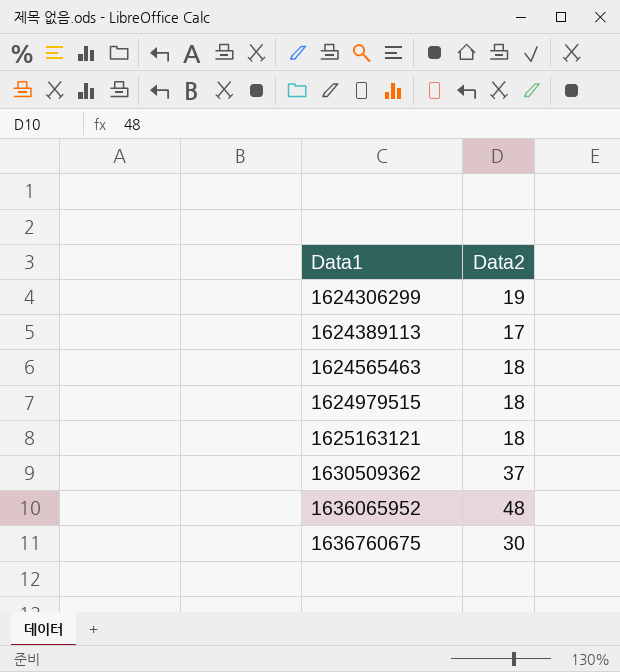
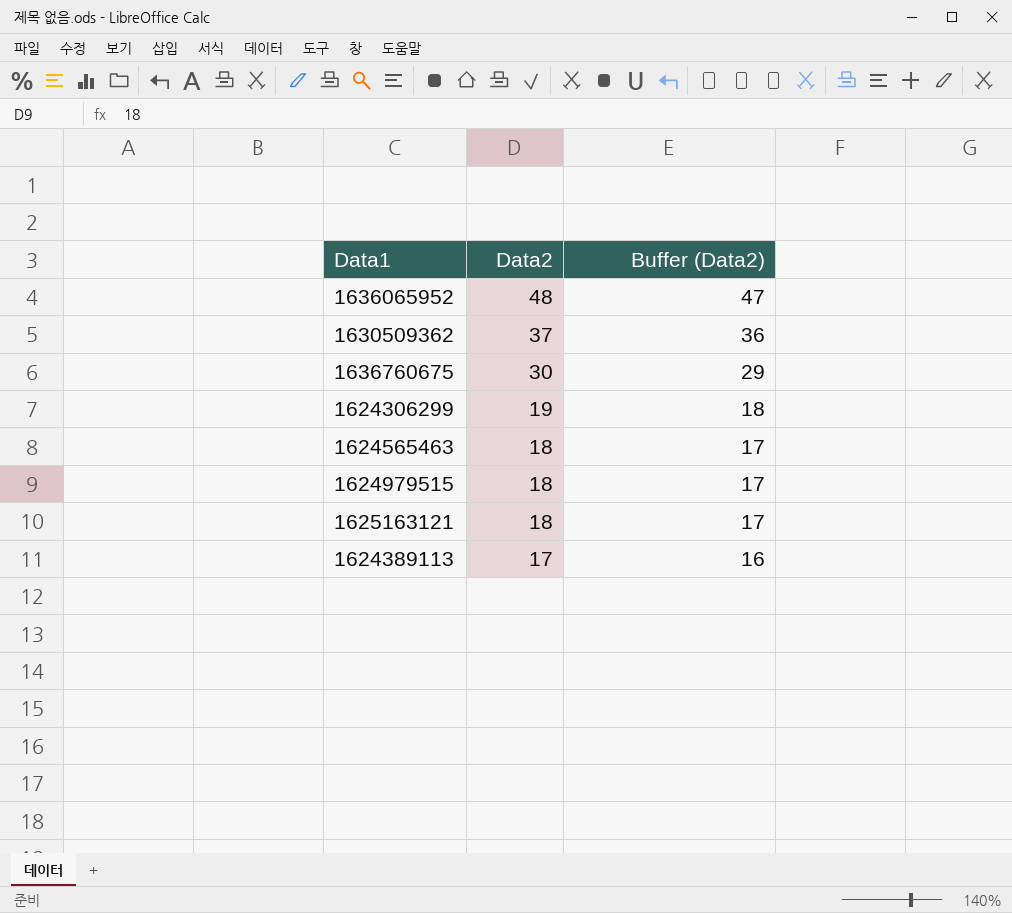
row order: Data1 ascending -> Data2 descending
column Buffer (Data2) | formula: none -> [Data2] - 1

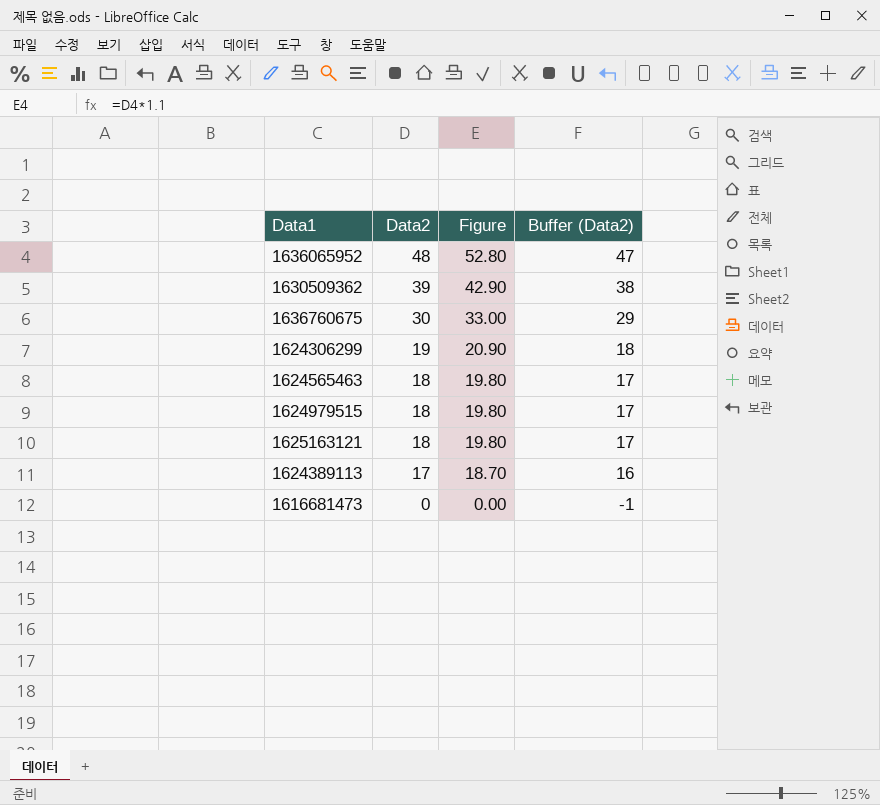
column Figure | formula: none -> [Data2] * 1.1
1630509362 | Data2: 37 -> 39
1630509362 | Buffer (Data2): 36 -> 38
row 1616681473: none -> 0 | 0.00 | -1

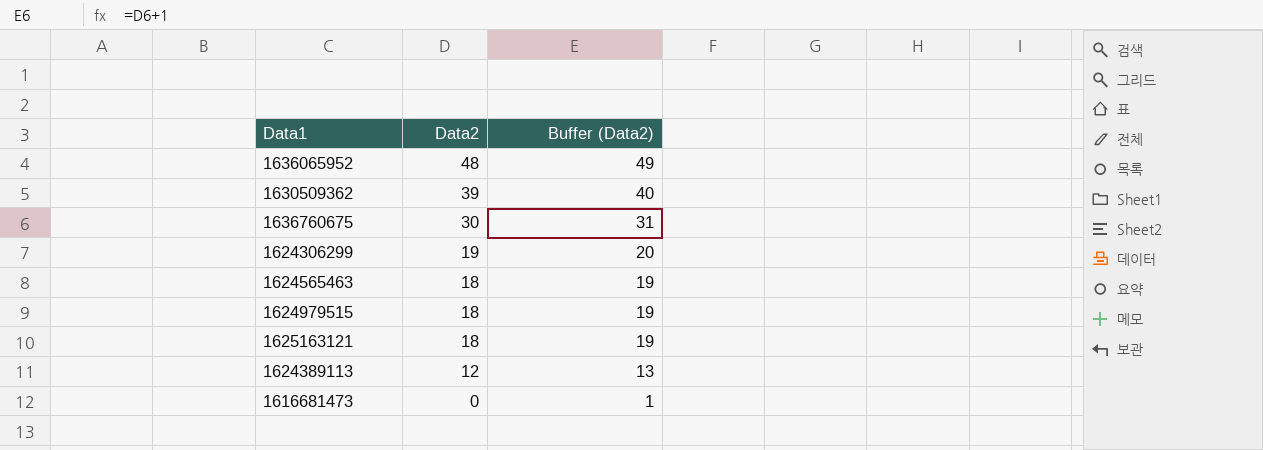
column Figure | formula: [Data2] * 1.1 -> none
column Buffer (Data2) | formula: [Data2] - 1 -> [Data2] + 1
1624389113 | Data2: 17 -> 12

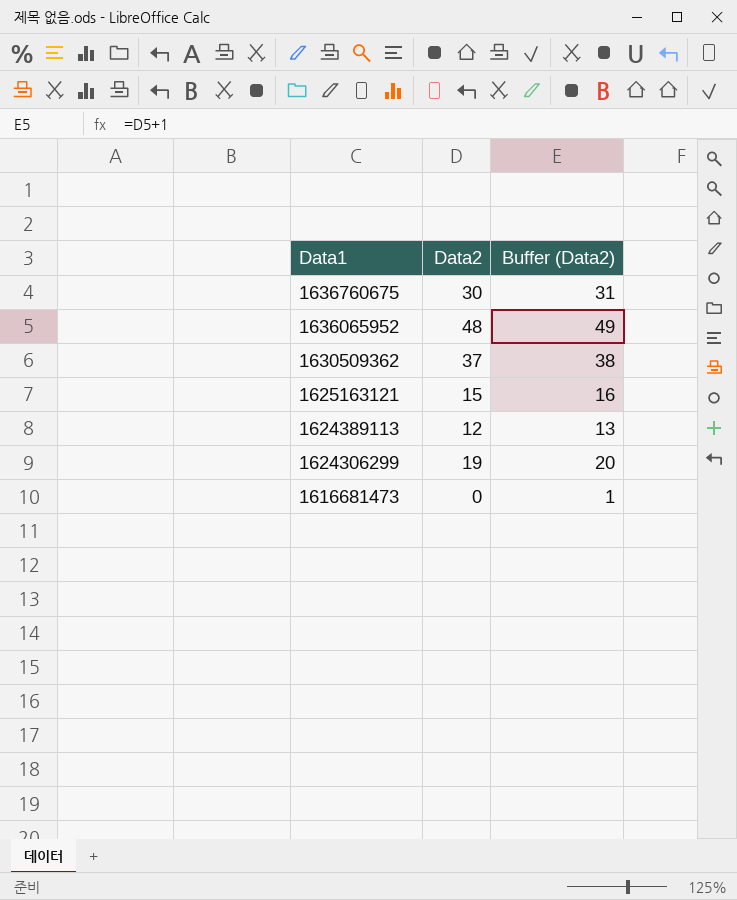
row order: Data2 descending -> Data1 descending
row 1624565463: 18 | 19 -> none
row 1624979515: 18 | 19 -> none
1630509362 | Data2: 39 -> 37
1630509362 | Buffer (Data2): 40 -> 38
1625163121 | Data2: 18 -> 15
1625163121 | Buffer (Data2): 19 -> 16

